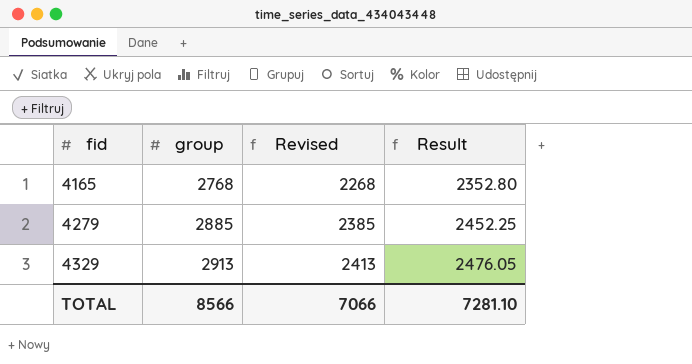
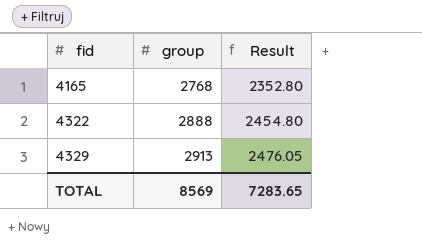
column Revised | formula: [group] - 500 -> none
row 4279: 2885 | 2385 | 2452.25 -> none
row 4322: none -> 2888 | 2454.80
TOTAL | group: 8566 -> 8569
TOTAL | Result: 7281.10 -> 7283.65

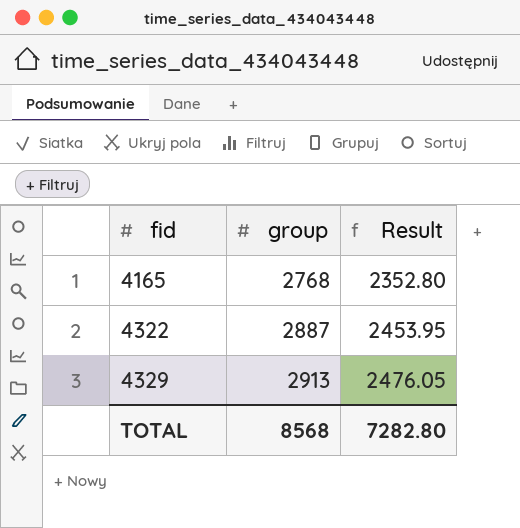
4322 | group: 2888 -> 2887
4322 | Result: 2454.80 -> 2453.95
TOTAL | group: 8569 -> 8568
TOTAL | Result: 7283.65 -> 7282.80

